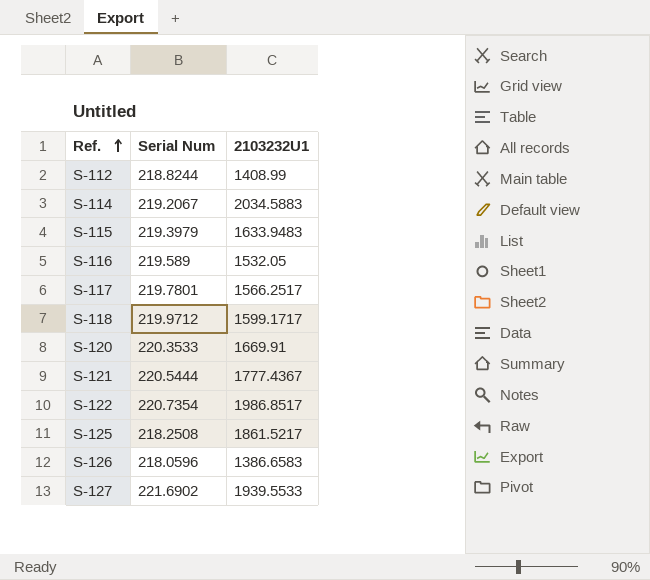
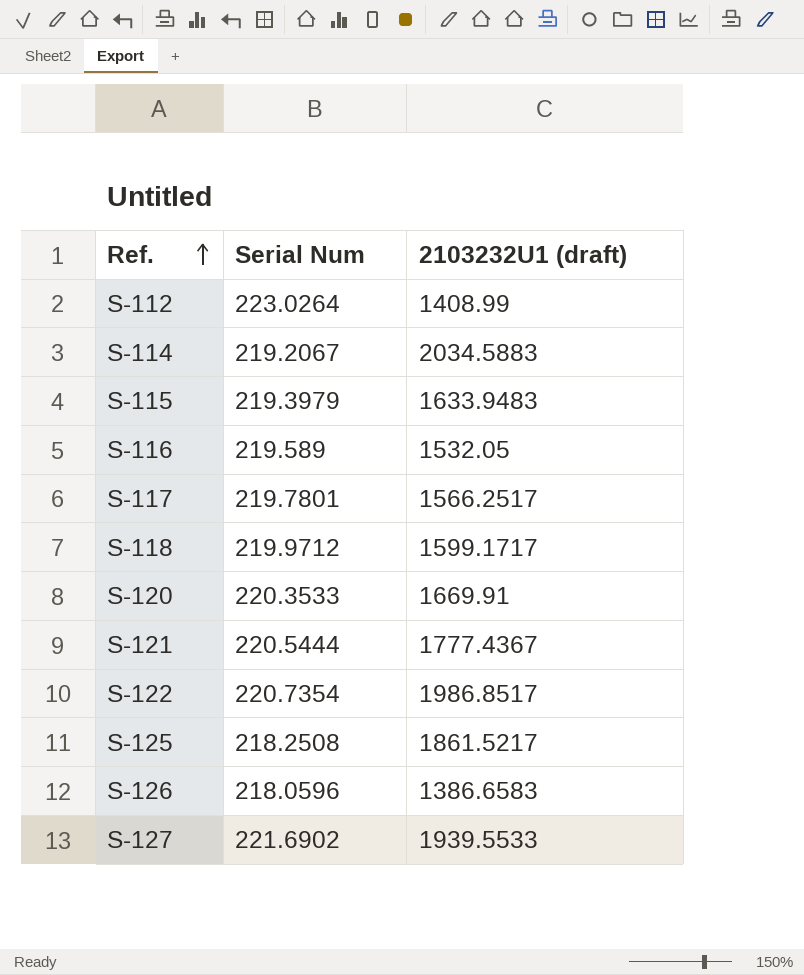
column name: 2103232U1 -> 2103232U1 (draft)
S-112 | Serial Num: 218.8244 -> 223.0264

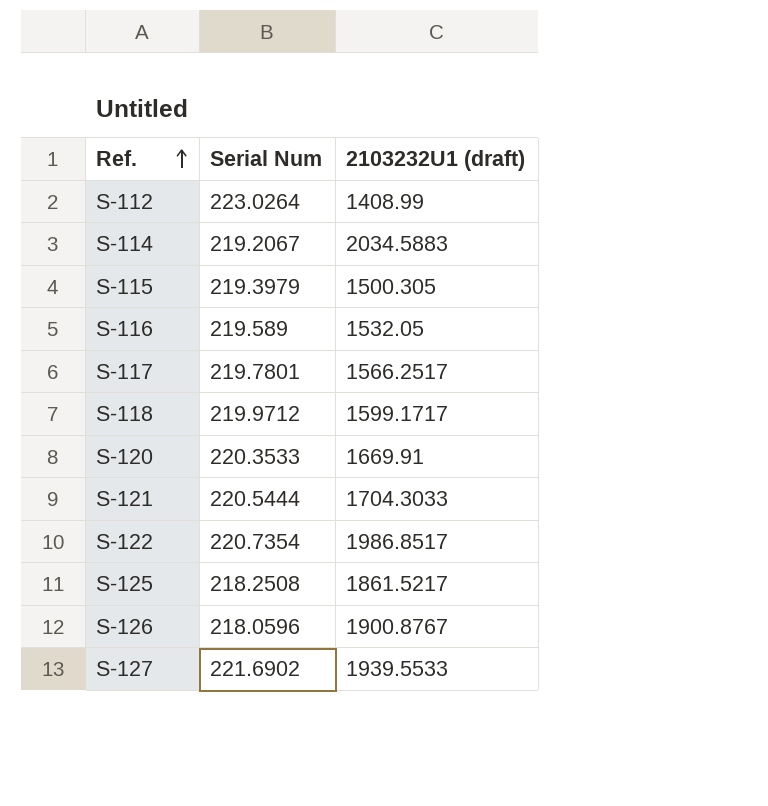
S-115 | 2103232U1 (draft): 1633.9483 -> 1500.305
S-121 | 2103232U1 (draft): 1777.4367 -> 1704.3033
S-126 | 2103232U1 (draft): 1386.6583 -> 1900.8767

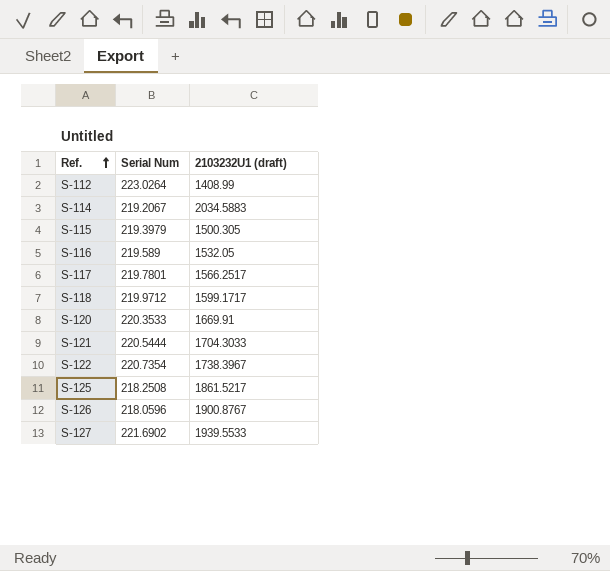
S-122 | 2103232U1 (draft): 1986.8517 -> 1738.3967

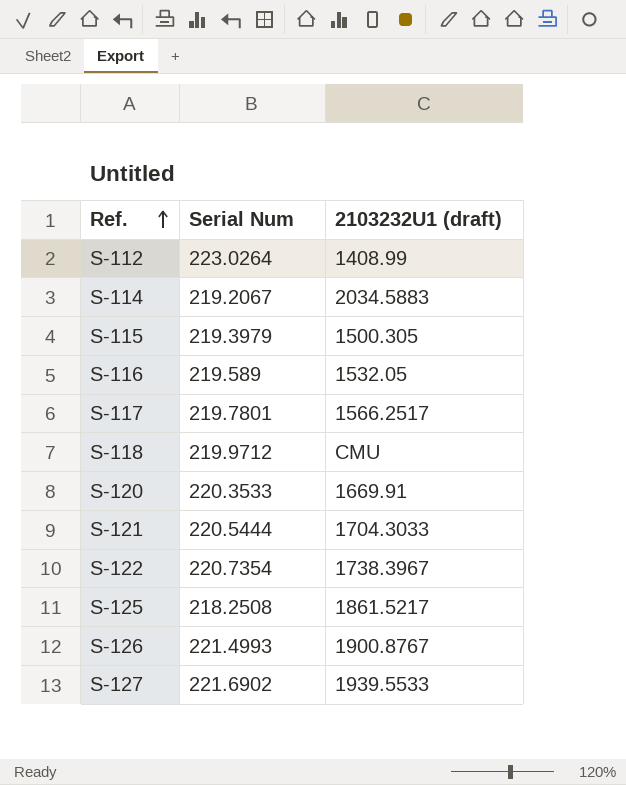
S-118 | 2103232U1 (draft): 1599.1717 -> CMU
S-126 | Serial Num: 218.0596 -> 221.4993

